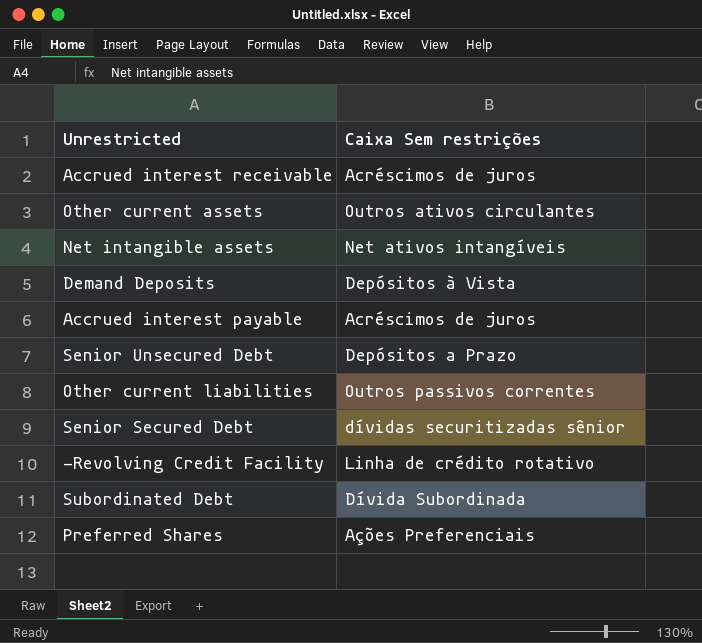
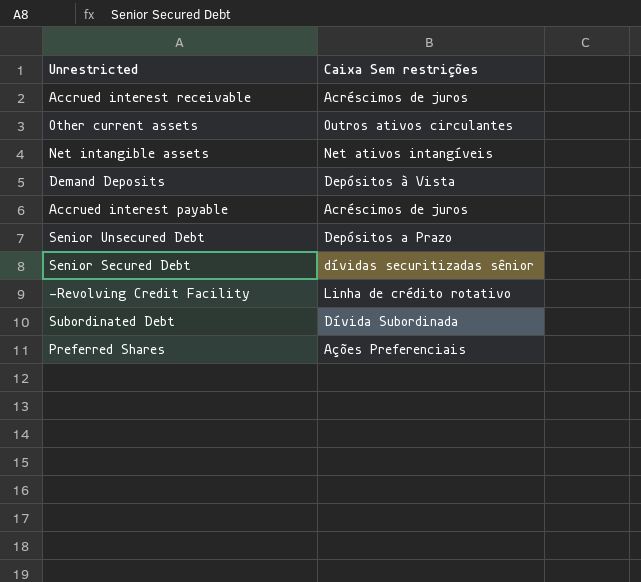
row Other current liabilities: Outros passivos correntes -> none

